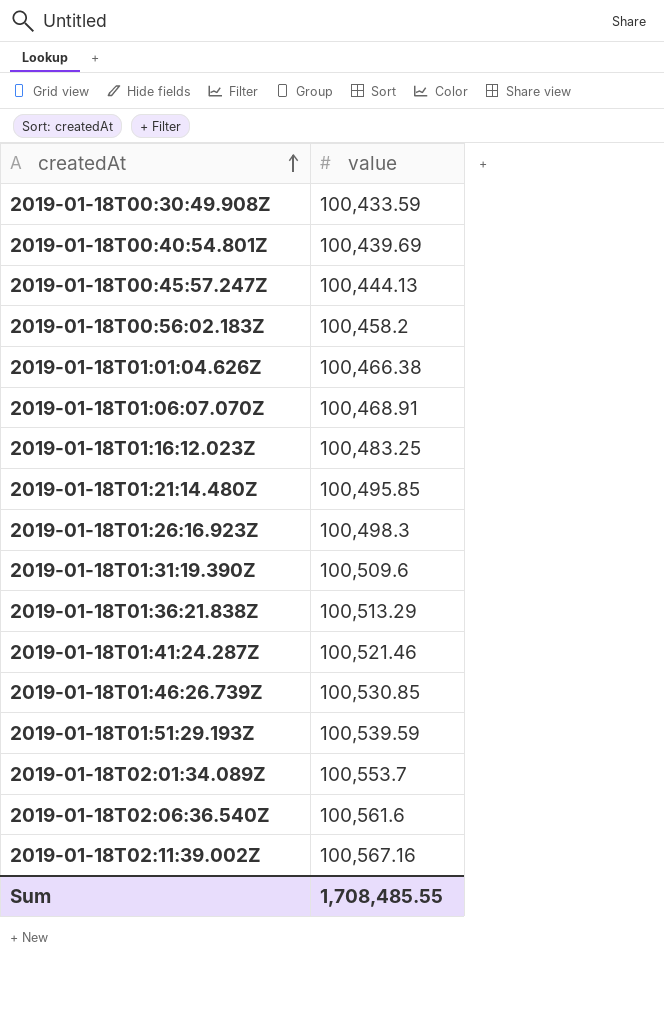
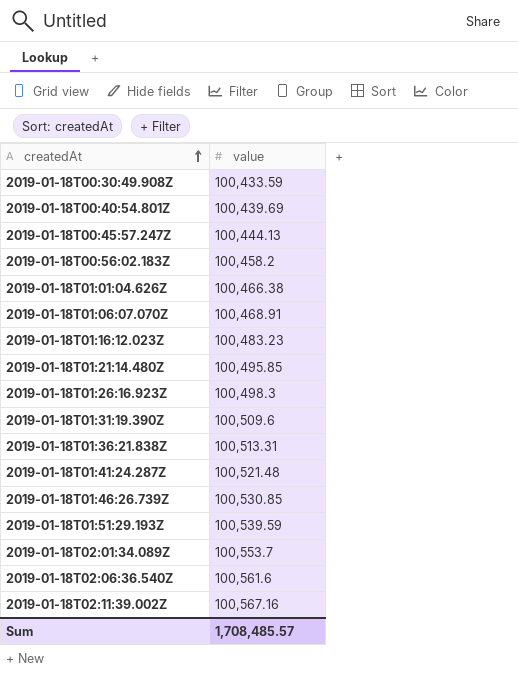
2019-01-18T01:16:12.023Z | value: 100,483.25 -> 100,483.23
2019-01-18T01:36:21.838Z | value: 100,513.29 -> 100,513.31
2019-01-18T01:41:24.287Z | value: 100,521.46 -> 100,521.48
Sum | value: 1,708,485.55 -> 1,708,485.57

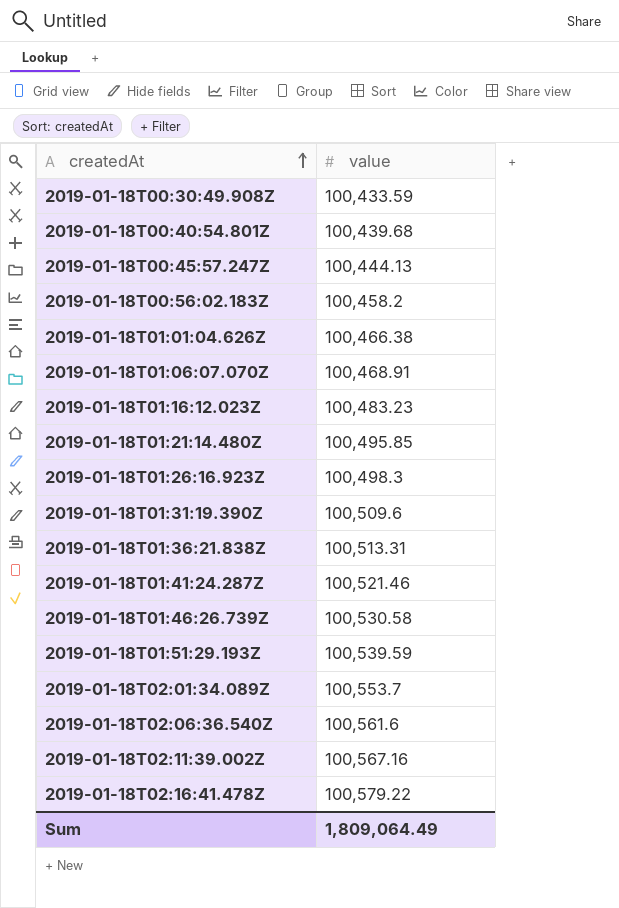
2019-01-18T00:40:54.801Z | value: 100,439.69 -> 100,439.68
2019-01-18T01:41:24.287Z | value: 100,521.48 -> 100,521.46
2019-01-18T01:46:26.739Z | value: 100,530.85 -> 100,530.58
row 2019-01-18T02:16:41.478Z: none -> 100,579.22
Sum | value: 1,708,485.57 -> 1,809,064.49

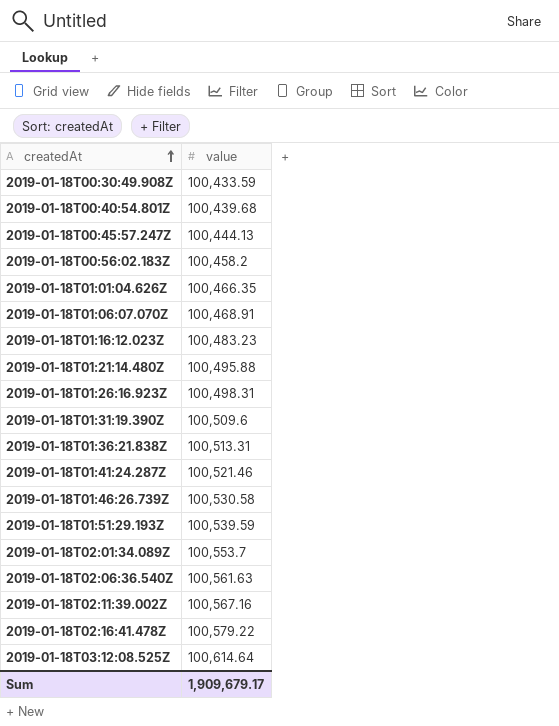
2019-01-18T01:01:04.626Z | value: 100,466.38 -> 100,466.35
2019-01-18T01:21:14.480Z | value: 100,495.85 -> 100,495.88
2019-01-18T01:26:16.923Z | value: 100,498.3 -> 100,498.31
2019-01-18T02:06:36.540Z | value: 100,561.6 -> 100,561.63
row 2019-01-18T03:12:08.525Z: none -> 100,614.64
Sum | value: 1,809,064.49 -> 1,909,679.17

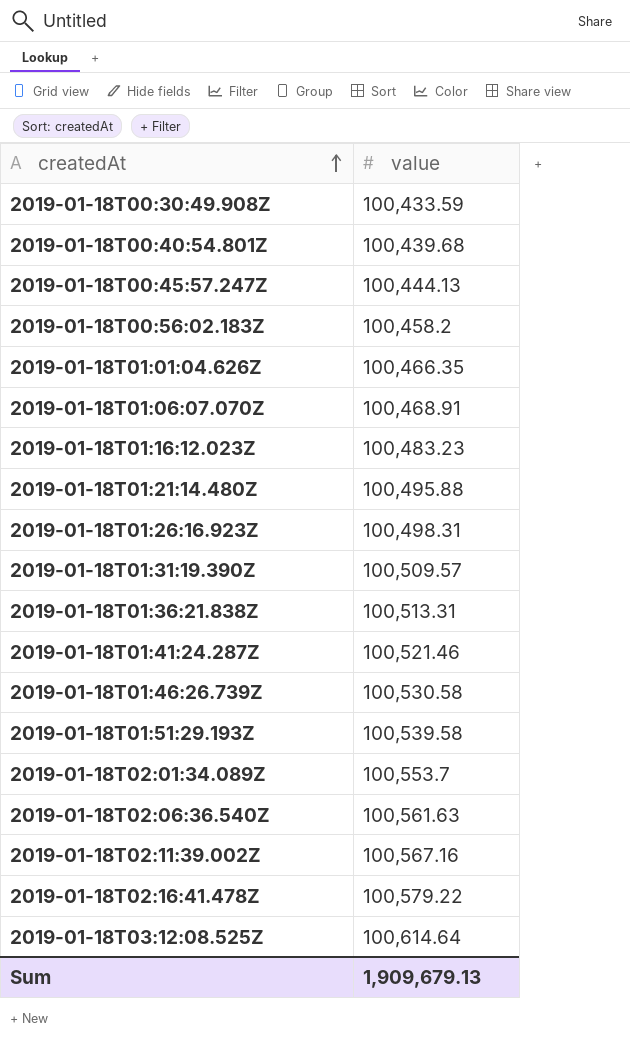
2019-01-18T01:31:19.390Z | value: 100,509.6 -> 100,509.57
2019-01-18T01:51:29.193Z | value: 100,539.59 -> 100,539.58
Sum | value: 1,909,679.17 -> 1,909,679.13

